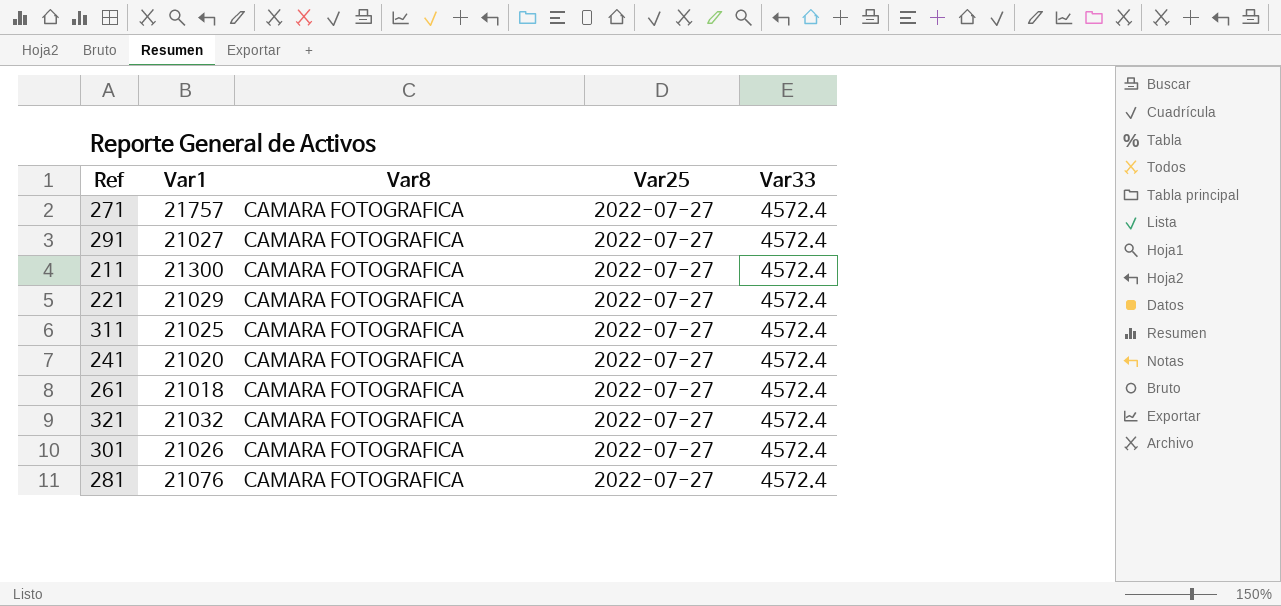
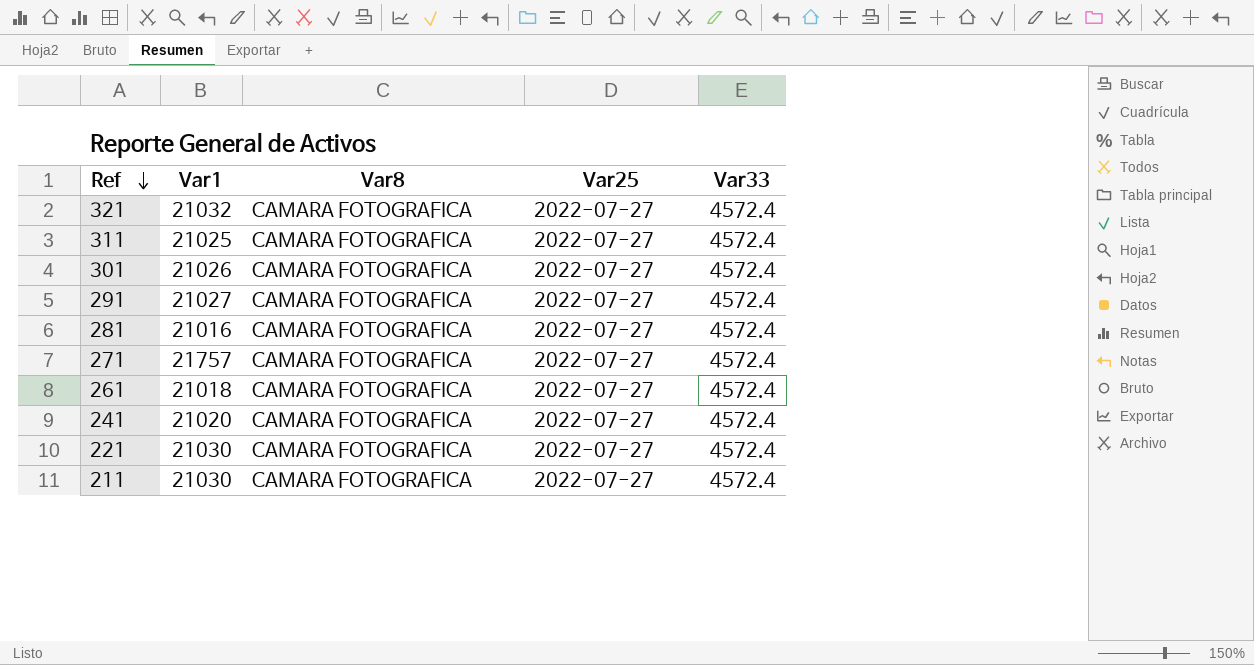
row order: none -> Ref descending
281 | Var1: 21076 -> 21016
221 | Var1: 21029 -> 21030
211 | Var1: 21300 -> 21030

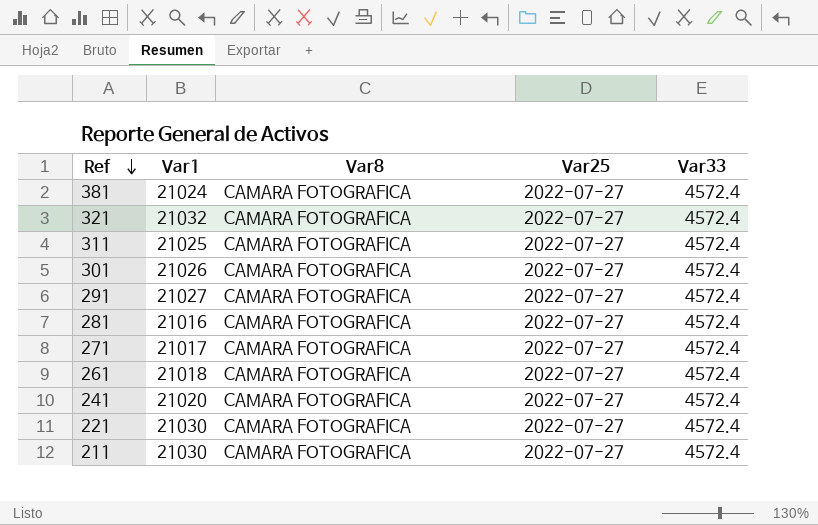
row 381: none -> 21024 | CAMARA FOTOGRAFICA | 2022-07-27 | 4572.4
271 | Var1: 21757 -> 21017

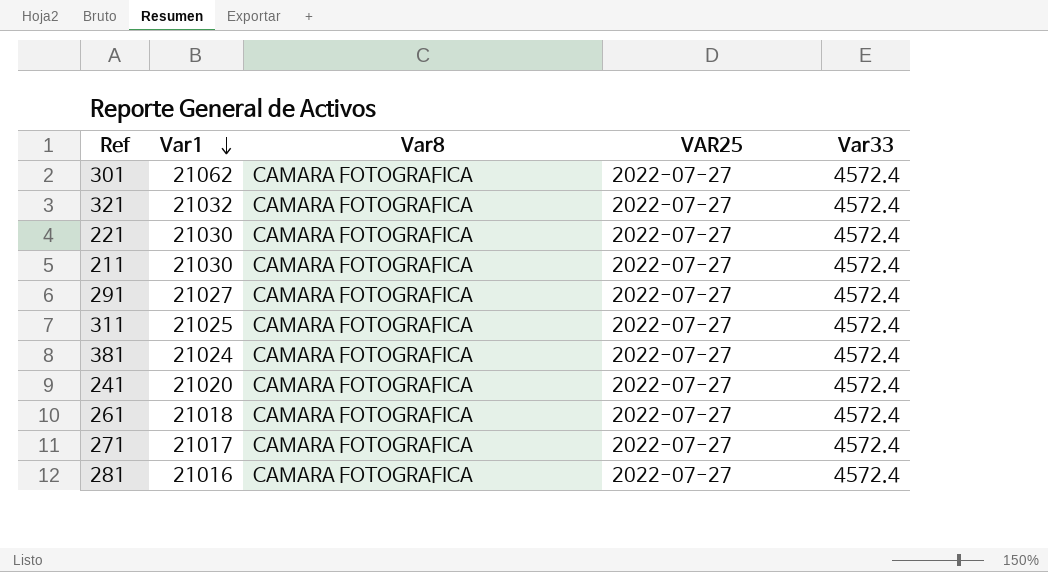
row order: Ref descending -> Var1 descending
column name: Var25 -> VAR25
301 | Var1: 21026 -> 21062

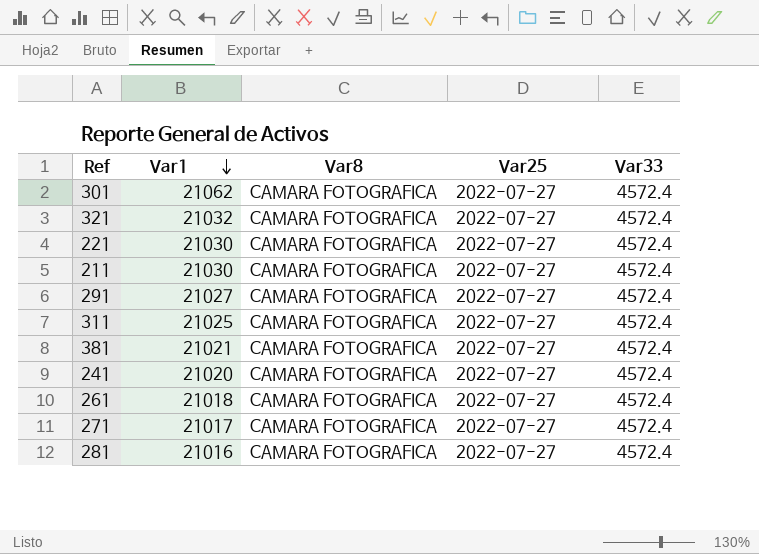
column name: VAR25 -> Var25
381 | Var1: 21024 -> 21021

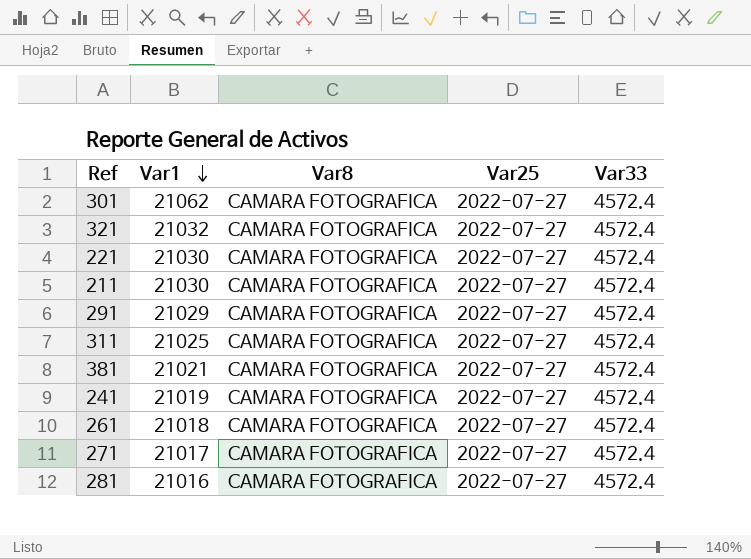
291 | Var1: 21027 -> 21029
241 | Var1: 21020 -> 21019

